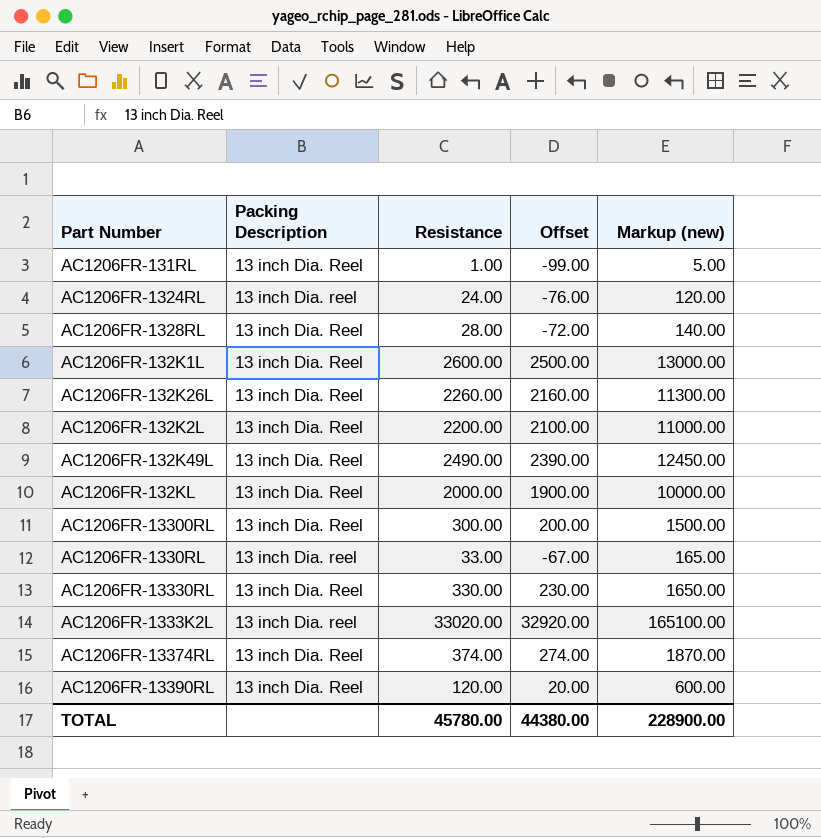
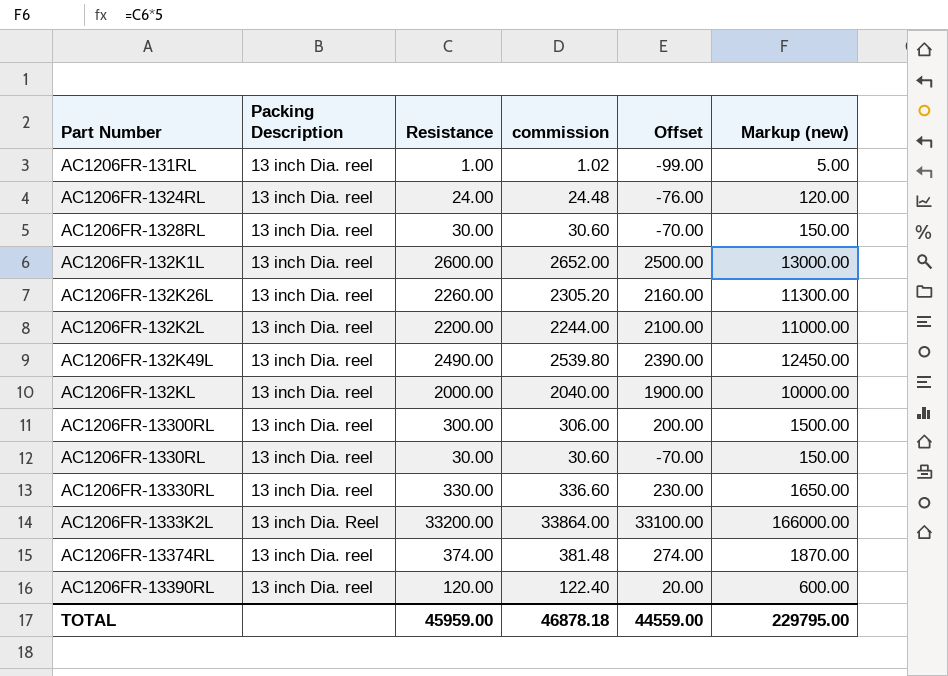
column commission | formula: none -> [Resistance] * 1.02
AC1206FR-131RL | Packing Description: 13 inch Dia. Reel -> 13 inch Dia. reel
AC1206FR-1328RL | Packing Description: 13 inch Dia. Reel -> 13 inch Dia. reel
AC1206FR-1328RL | Resistance: 28.00 -> 30.00
AC1206FR-1328RL | Offset: -72.00 -> -70.00
AC1206FR-1328RL | Markup (new): 140.00 -> 150.00
AC1206FR-132K1L | Packing Description: 13 inch Dia. Reel -> 13 inch Dia. reel
AC1206FR-132K26L | Packing Description: 13 inch Dia. Reel -> 13 inch Dia. reel
AC1206FR-132K2L | Packing Description: 13 inch Dia. Reel -> 13 inch Dia. reel
AC1206FR-132K49L | Packing Description: 13 inch Dia. Reel -> 13 inch Dia. reel
AC1206FR-132KL | Packing Description: 13 inch Dia. Reel -> 13 inch Dia. reel
AC1206FR-13300RL | Packing Description: 13 inch Dia. Reel -> 13 inch Dia. reel
AC1206FR-1330RL | Resistance: 33.00 -> 30.00
AC1206FR-1330RL | Offset: -67.00 -> -70.00
AC1206FR-1330RL | Markup (new): 165.00 -> 150.00
AC1206FR-13330RL | Packing Description: 13 inch Dia. Reel -> 13 inch Dia. reel
AC1206FR-1333K2L | Packing Description: 13 inch Dia. reel -> 13 inch Dia. Reel
AC1206FR-1333K2L | Resistance: 33020.00 -> 33200.00
AC1206FR-1333K2L | Offset: 32920.00 -> 33100.00
AC1206FR-1333K2L | Markup (new): 165100.00 -> 166000.00
AC1206FR-13374RL | Packing Description: 13 inch Dia. Reel -> 13 inch Dia. reel
AC1206FR-13390RL | Packing Description: 13 inch Dia. Reel -> 13 inch Dia. reel
TOTAL | Resistance: 45780.00 -> 45959.00
TOTAL | Offset: 44380.00 -> 44559.00
TOTAL | Markup (new): 228900.00 -> 229795.00

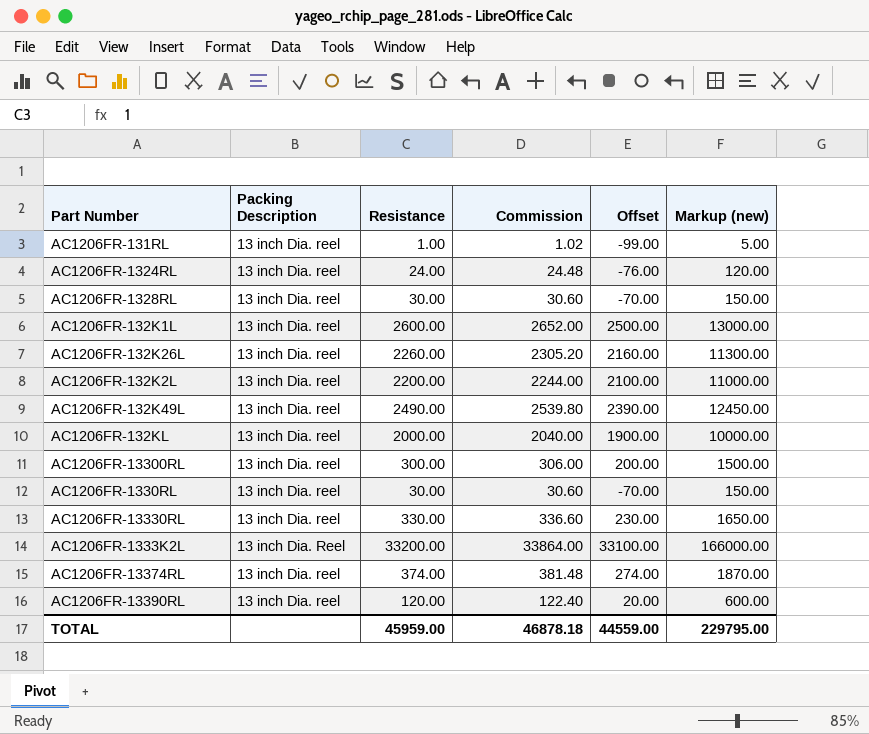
column name: commission -> Commission

